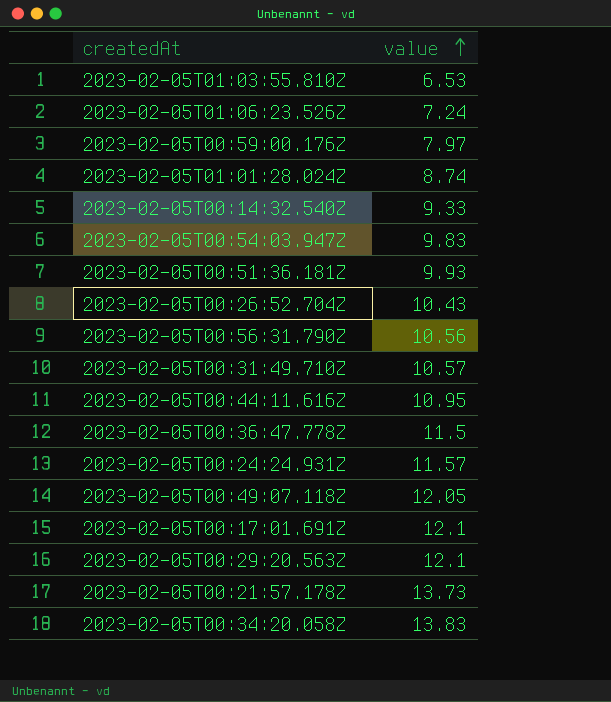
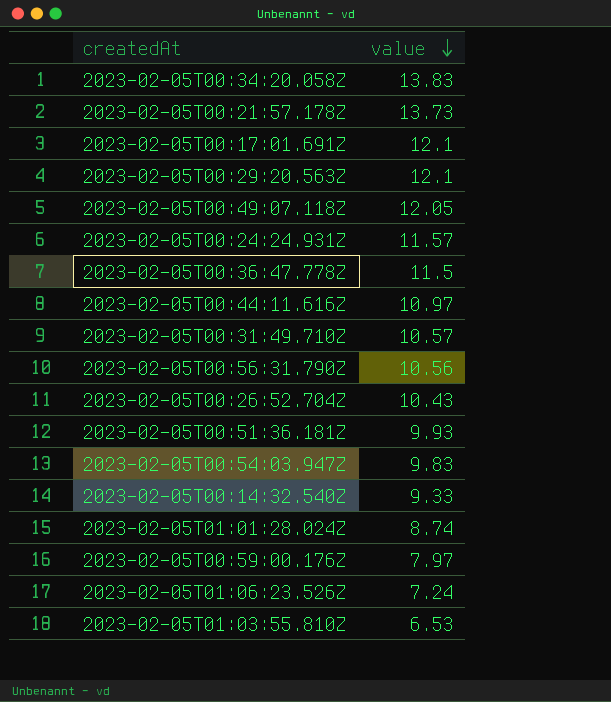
row order: value ascending -> value descending
2023-02-05T00:44:11.616Z | value: 10.95 -> 10.97

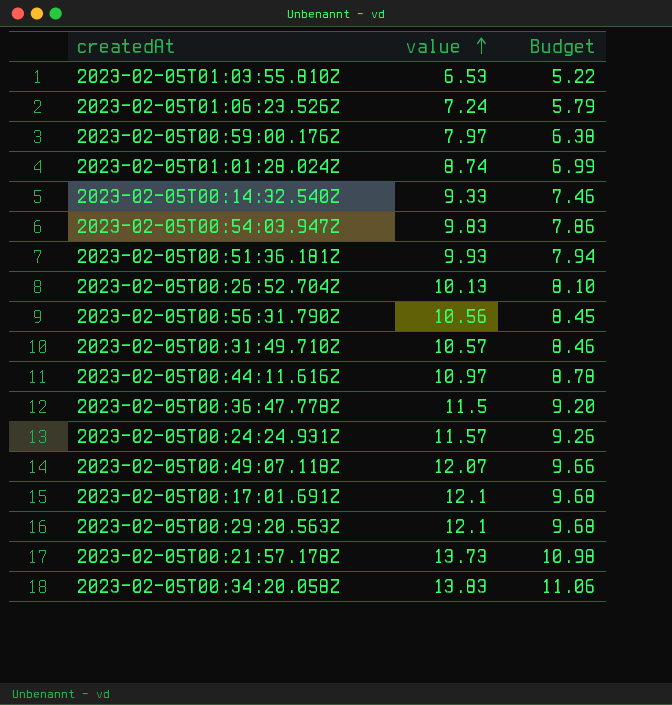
row order: value descending -> value ascending
column Budget | formula: none -> [value] * 0.8
2023-02-05T00:26:52.704Z | value: 10.43 -> 10.13
2023-02-05T00:49:07.118Z | value: 12.05 -> 12.07

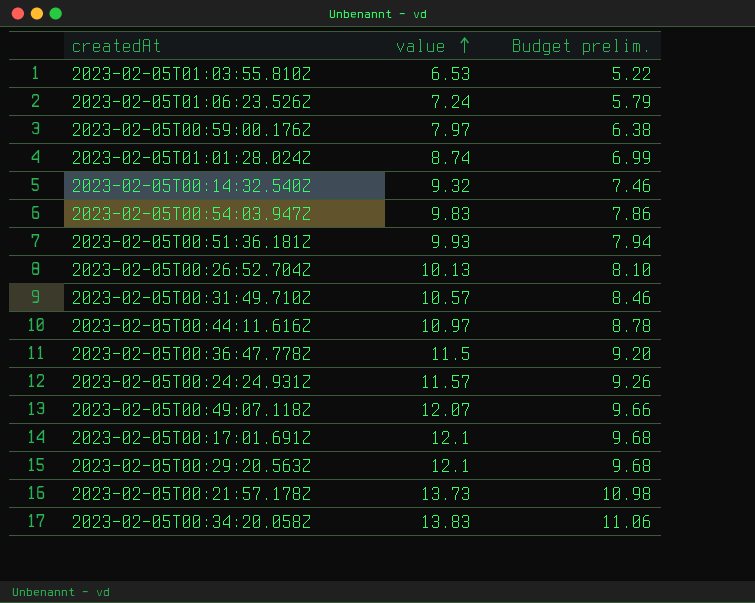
column name: Budget -> Budget prelim.
row 2023-02-05T00:56:31.790Z: 10.56 | 8.45 -> none
2023-02-05T00:14:32.540Z | value: 9.33 -> 9.32

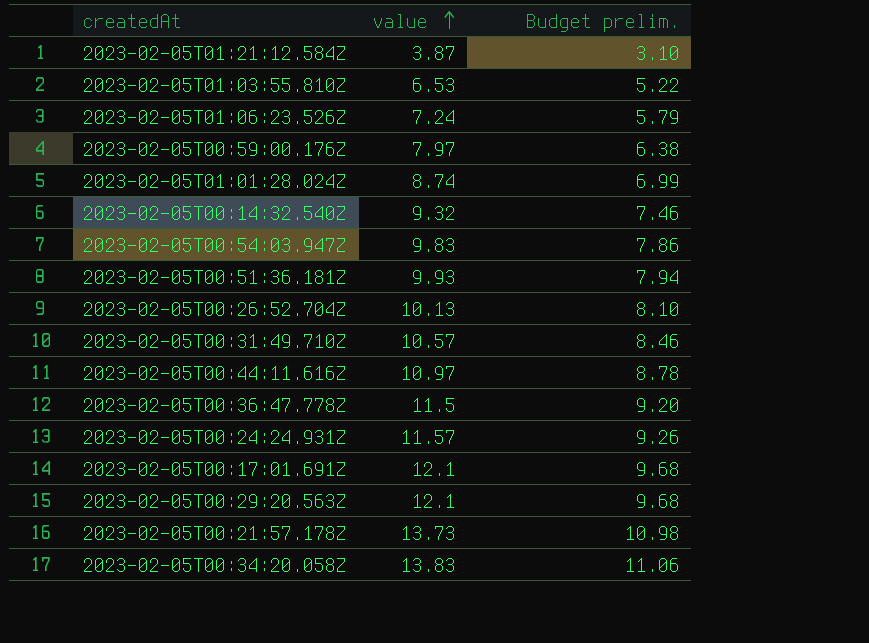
row 2023-02-05T00:49:07.118Z: 12.07 | 9.66 -> none
row 2023-02-05T01:21:12.584Z: none -> 3.87 | 3.10

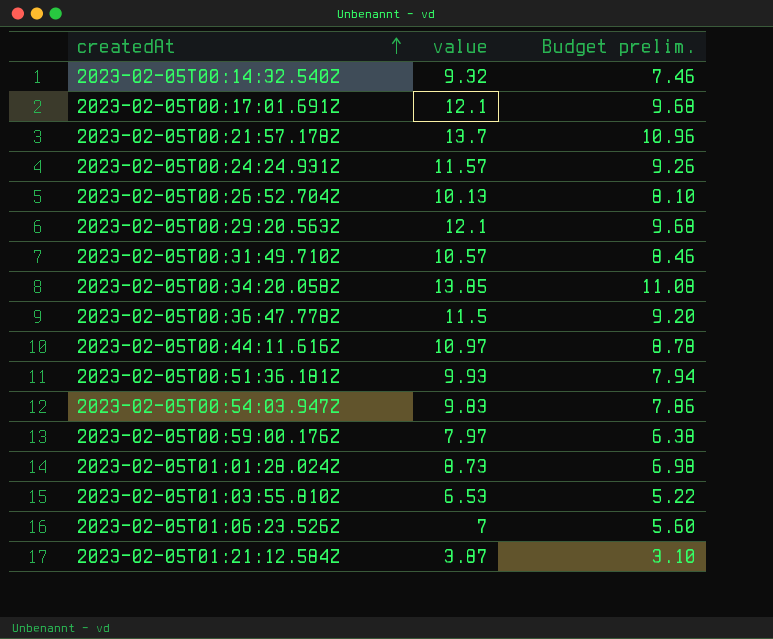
row order: value ascending -> createdAt ascending
2023-02-05T00:21:57.178Z | value: 13.73 -> 13.7
2023-02-05T00:21:57.178Z | Budget prelim.: 10.98 -> 10.96
2023-02-05T00:34:20.058Z | value: 13.83 -> 13.85
2023-02-05T00:34:20.058Z | Budget prelim.: 11.06 -> 11.08
2023-02-05T01:01:28.024Z | value: 8.74 -> 8.73
2023-02-05T01:01:28.024Z | Budget prelim.: 6.99 -> 6.98
2023-02-05T01:06:23.526Z | value: 7.24 -> 7
2023-02-05T01:06:23.526Z | Budget prelim.: 5.79 -> 5.60

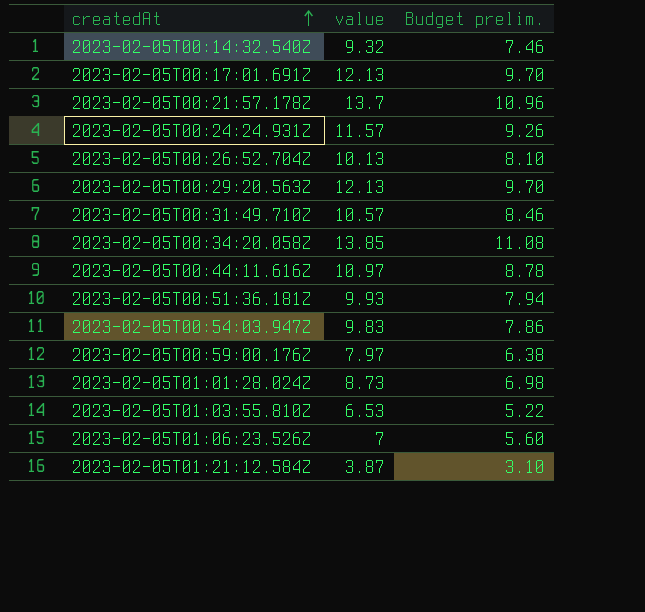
row 2023-02-05T00:36:47.778Z: 11.5 | 9.20 -> none
2023-02-05T00:17:01.691Z | value: 12.1 -> 12.13
2023-02-05T00:17:01.691Z | Budget prelim.: 9.68 -> 9.70
2023-02-05T00:29:20.563Z | value: 12.1 -> 12.13
2023-02-05T00:29:20.563Z | Budget prelim.: 9.68 -> 9.70

